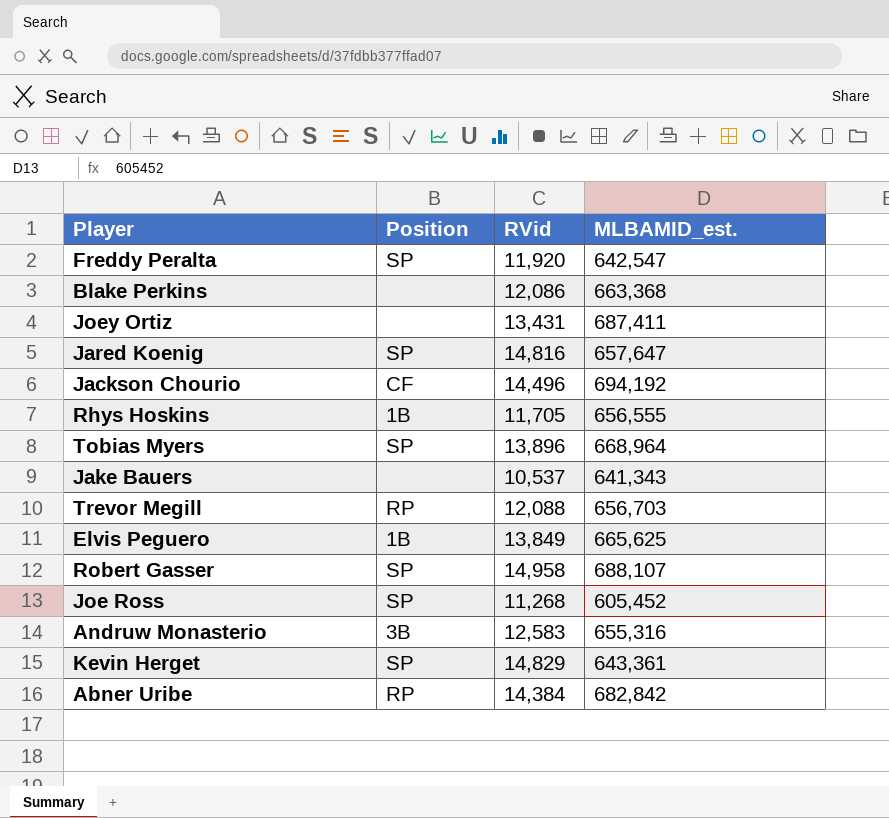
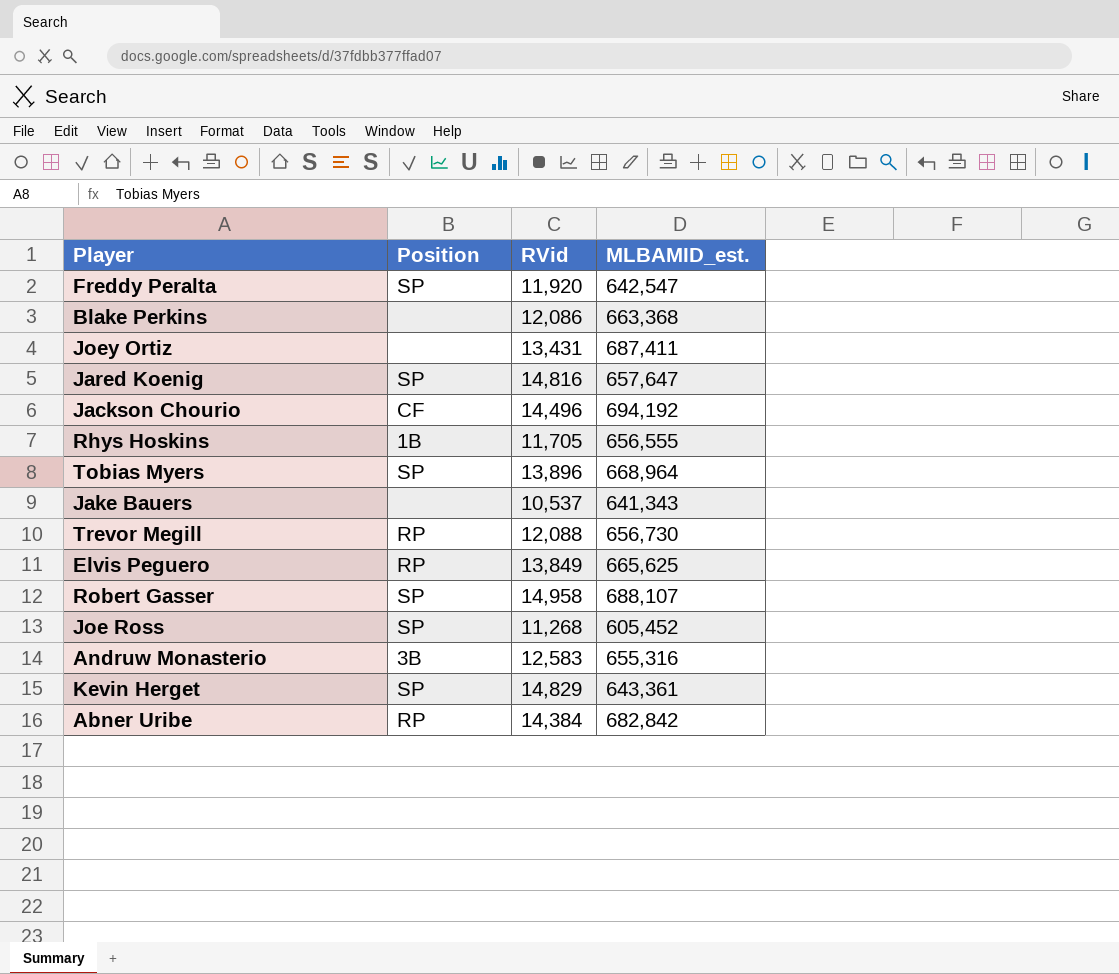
Trevor Megill | MLBAMID_est.: 656,703 -> 656,730
Elvis Peguero | Position: 1B -> RP

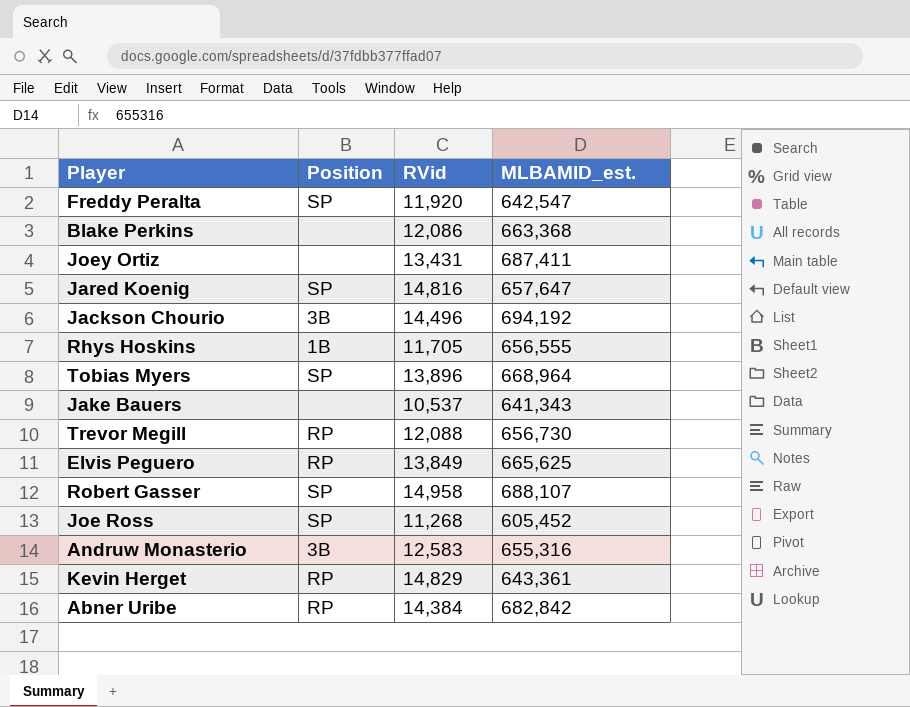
Jackson Chourio | Position: CF -> 3B
Kevin Herget | Position: SP -> RP

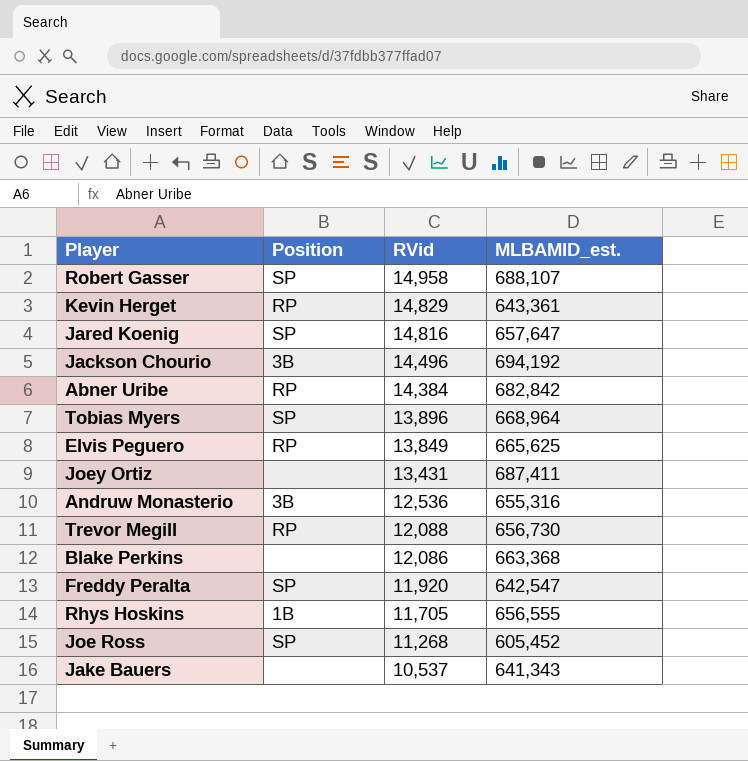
row order: none -> RVid descending
Andruw Monasterio | RVid: 12,583 -> 12,536

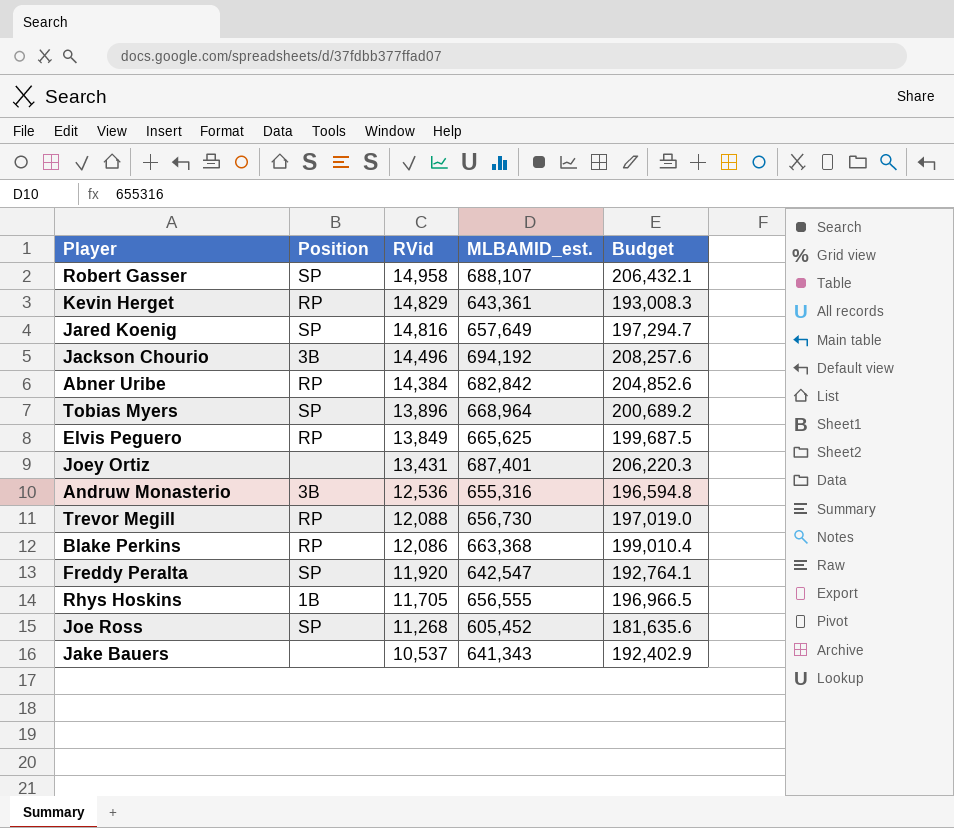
column Budget | formula: none -> [MLBAMID_est.] * 0.3
Jared Koenig | MLBAMID_est.: 657,647 -> 657,649
Joey Ortiz | MLBAMID_est.: 687,411 -> 687,401
Blake Perkins | Position: none -> RP

